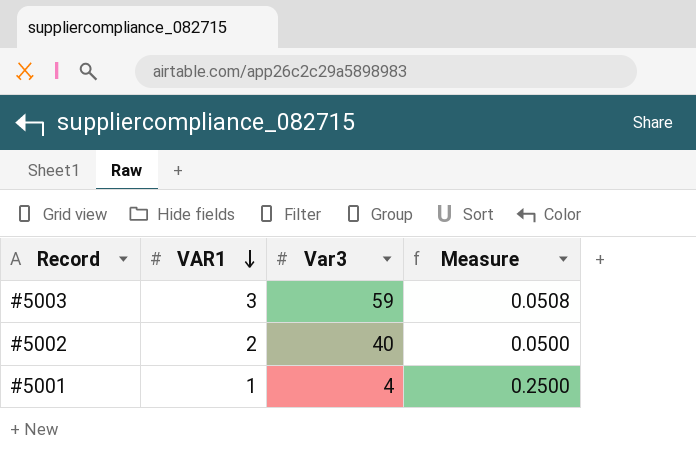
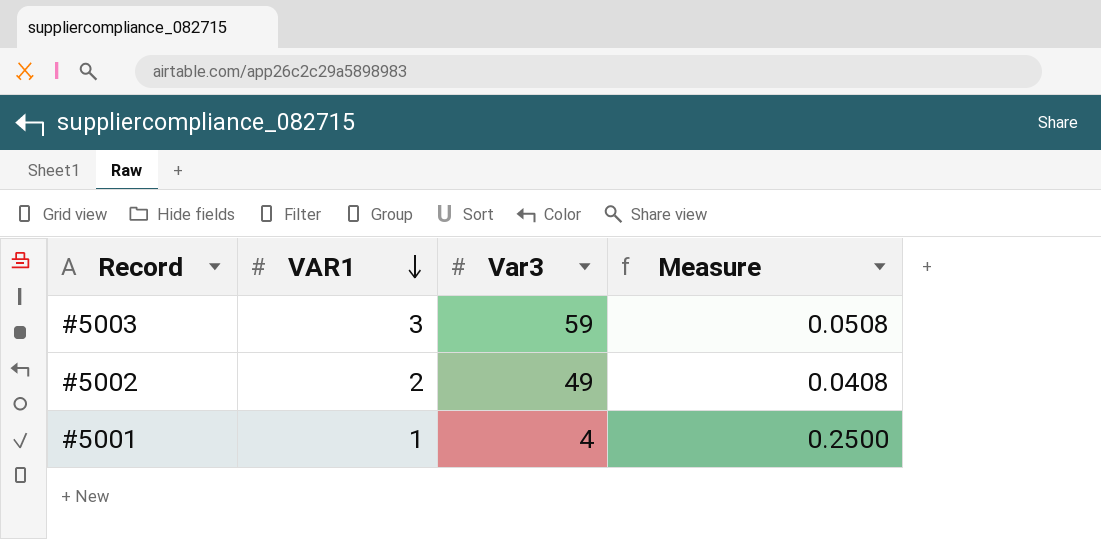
#5002 | Var3: 40 -> 49
#5002 | Measure: 0.0500 -> 0.0408

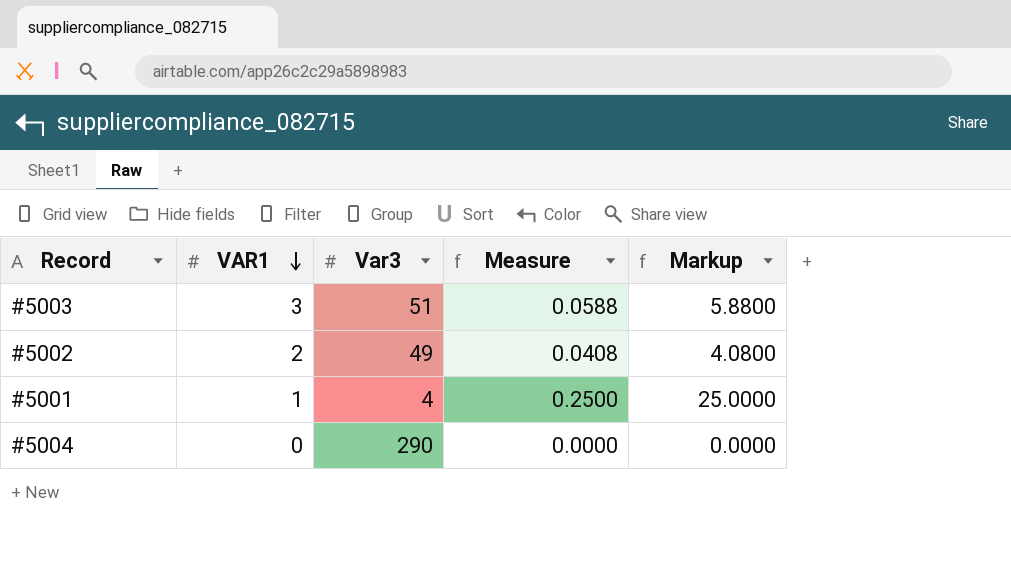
column Markup | formula: none -> [Measure] * 100
#5003 | Var3: 59 -> 51
#5003 | Measure: 0.0508 -> 0.0588
row #5004: none -> 0 | 290 | 0.0000 | 0.0000

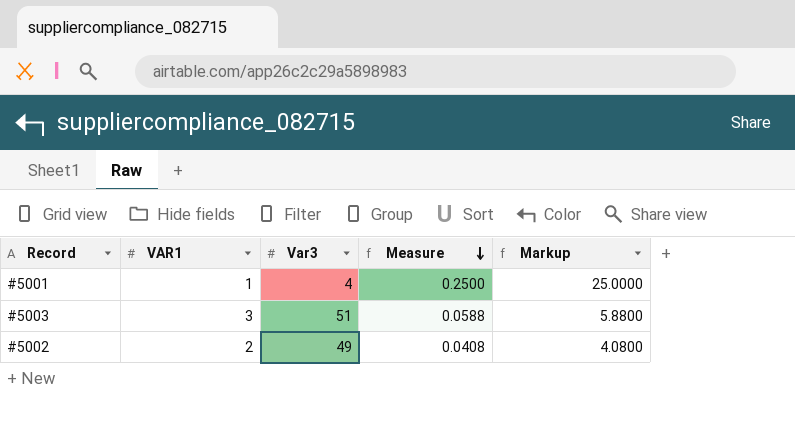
row order: VAR1 descending -> Measure descending
row #5004: 0 | 290 | 0.0000 | 0.0000 -> none

